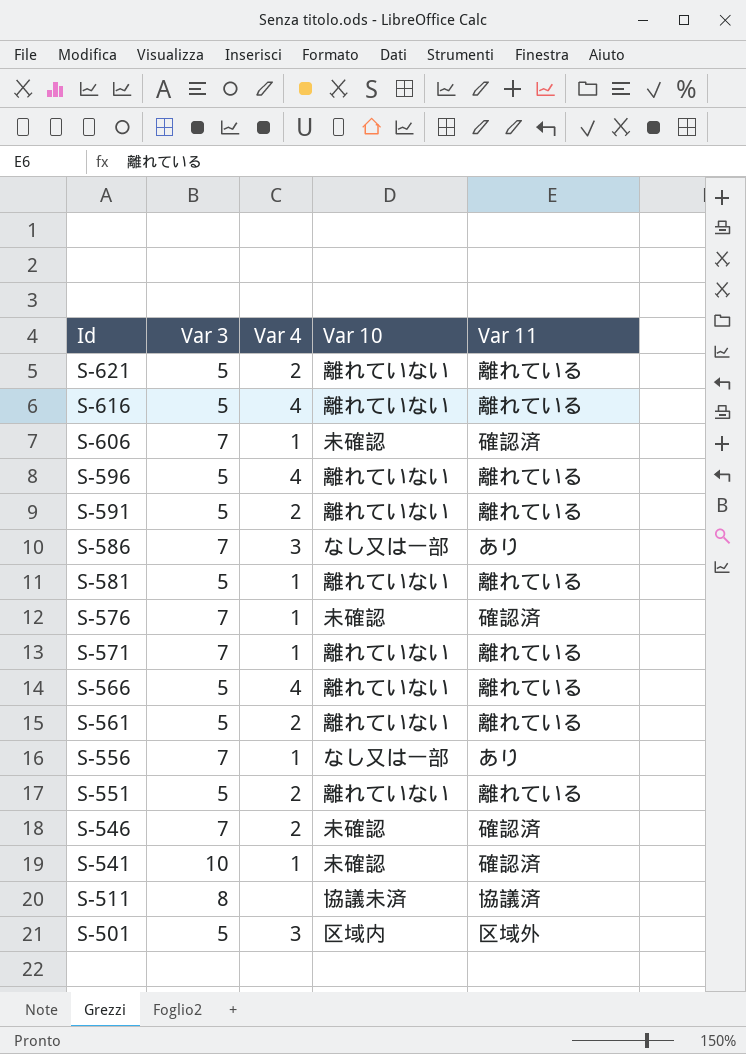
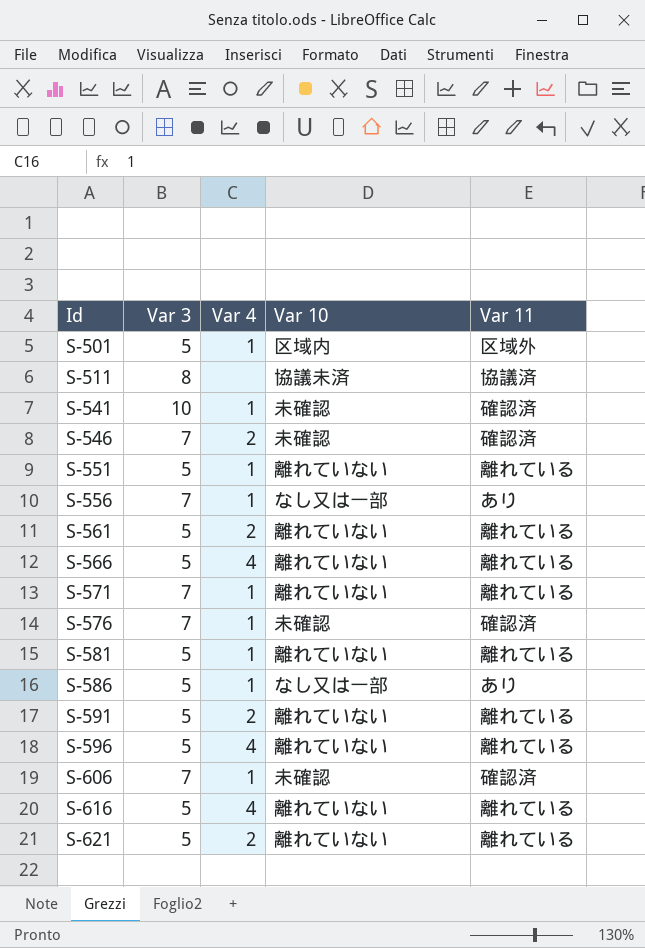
row order: Id descending -> Id ascending
S-501 | Var 4: 3 -> 1
S-551 | Var 4: 2 -> 1
S-586 | Var 3: 7 -> 5
S-586 | Var 4: 3 -> 1

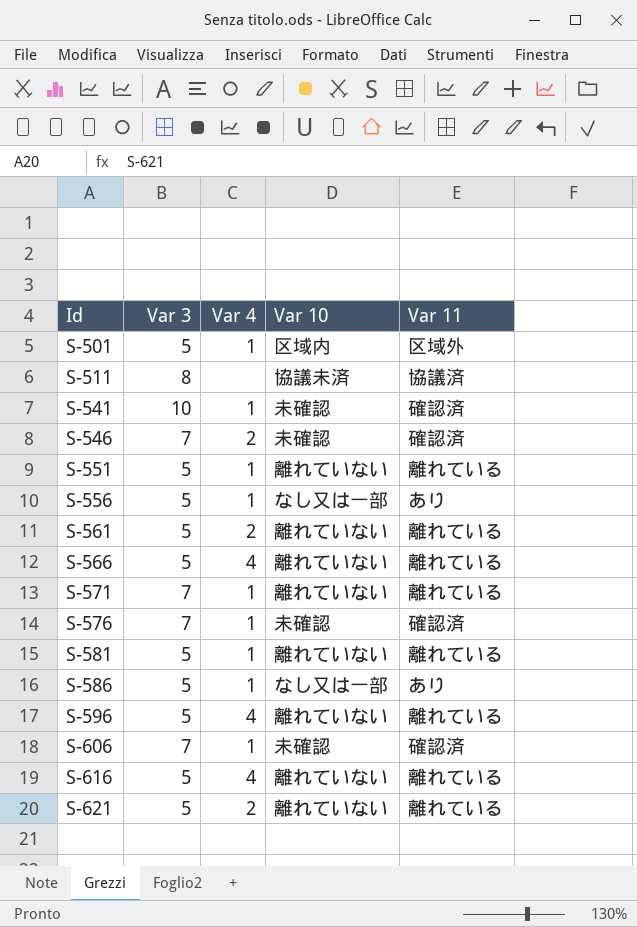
row S-591: 5 | 2 | 離れていない | 離れている -> none
S-556 | Var 3: 7 -> 5

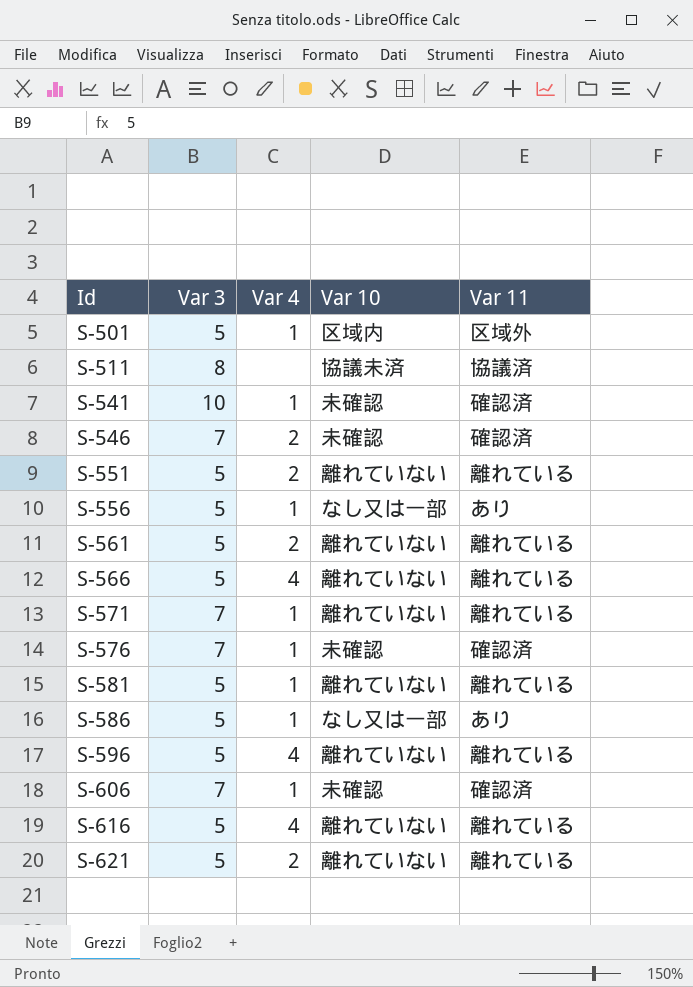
S-551 | Var 4: 1 -> 2

